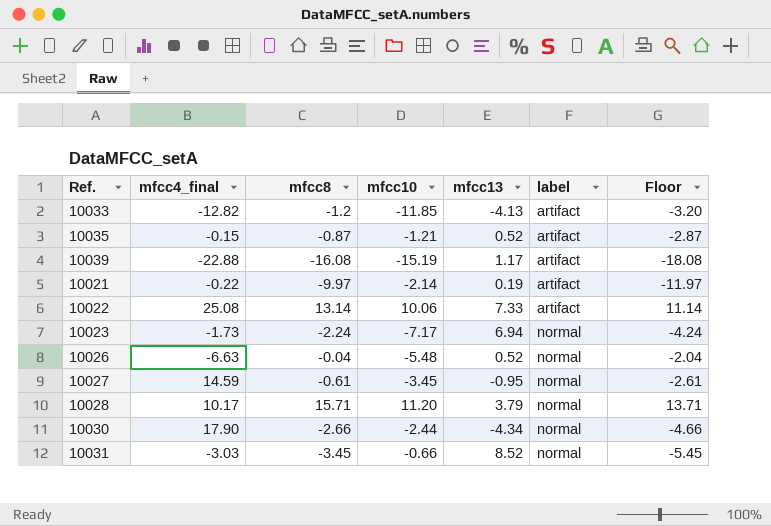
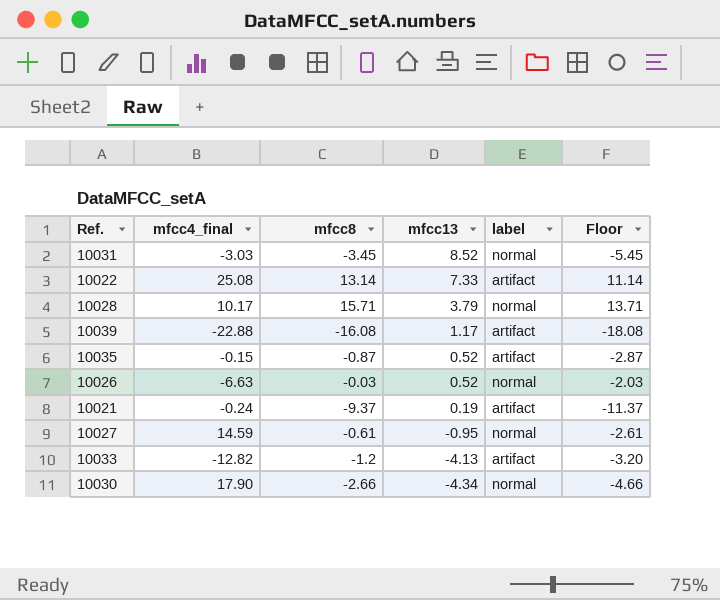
row order: label ascending -> mfcc13 descending
column mfcc10 | position: 4 -> none
row 10023: -1.73 | -2.24 | -7.17 | 6.94 | normal | -4.24 -> none
10026 | mfcc8: -0.04 -> -0.03
10026 | Floor: -2.04 -> -2.03
10021 | mfcc4_final: -0.22 -> -0.24
10021 | mfcc8: -9.97 -> -9.37
10021 | Floor: -11.97 -> -11.37

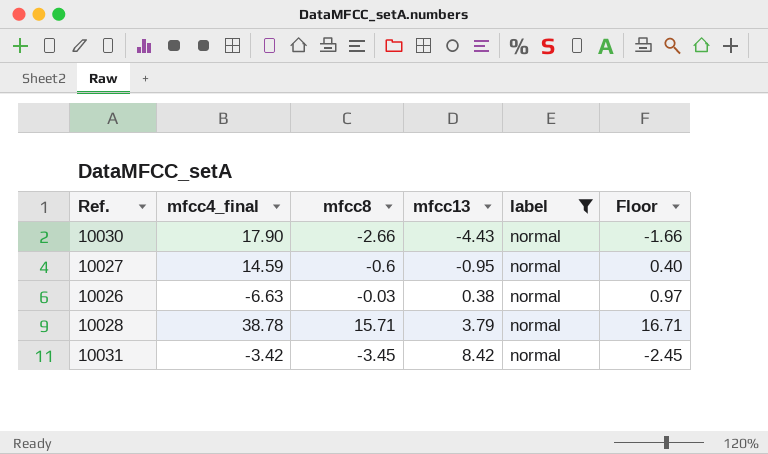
filter: none -> label = normal
row order: mfcc13 descending -> mfcc13 ascending
column Floor | formula: [mfcc8] - 2 -> [mfcc8] + 1
10030 | mfcc13: -4.34 -> -4.43
10027 | mfcc8: -0.61 -> -0.6
10026 | mfcc13: 0.52 -> 0.38
10028 | mfcc4_final: 10.17 -> 38.78
10031 | mfcc4_final: -3.03 -> -3.42
10031 | mfcc13: 8.52 -> 8.42

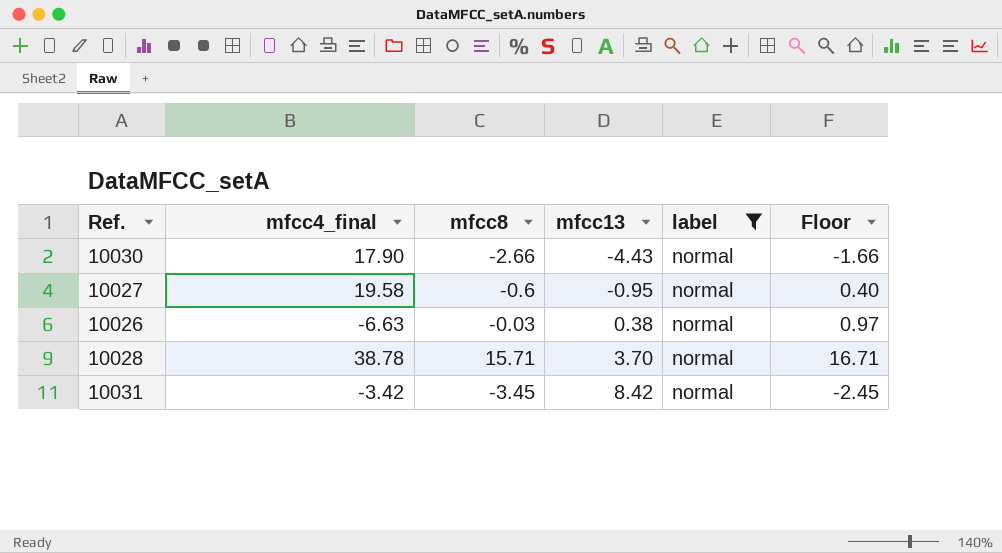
10027 | mfcc4_final: 14.59 -> 19.58
10028 | mfcc13: 3.79 -> 3.70

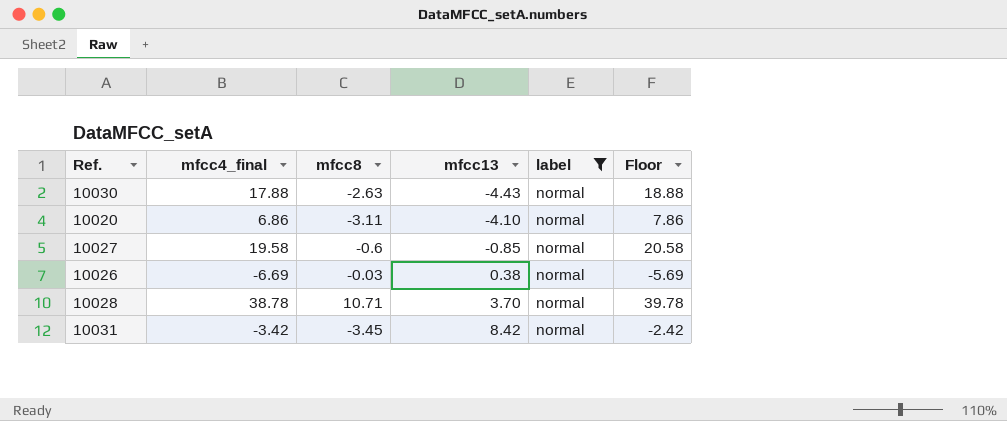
column Floor | formula: [mfcc8] + 1 -> [mfcc4_final] + 1
10030 | mfcc4_final: 17.90 -> 17.88
10030 | mfcc8: -2.66 -> -2.63
row 10020: none -> 6.86 | -3.11 | -4.10 | normal | 7.86
10027 | mfcc13: -0.95 -> -0.85
10026 | mfcc4_final: -6.63 -> -6.69
10028 | mfcc8: 15.71 -> 10.71

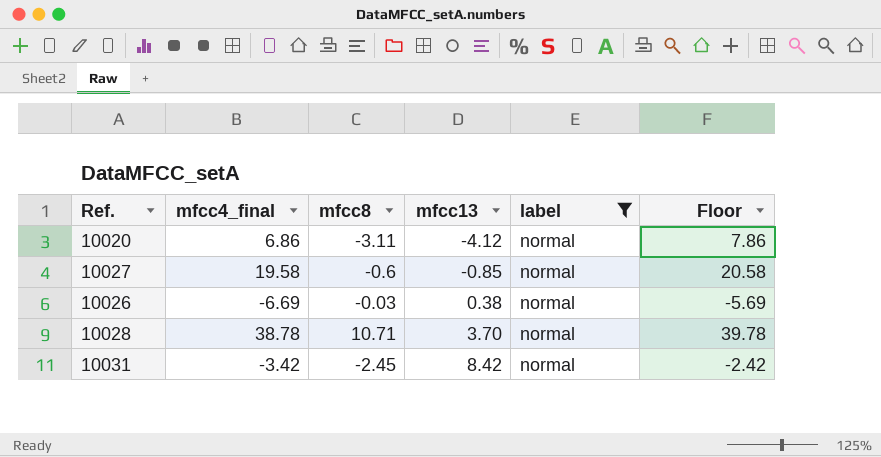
row 10030: 17.88 | -2.63 | -4.43 | normal | 18.88 -> none
10020 | mfcc13: -4.10 -> -4.12
10031 | mfcc8: -3.45 -> -2.45

